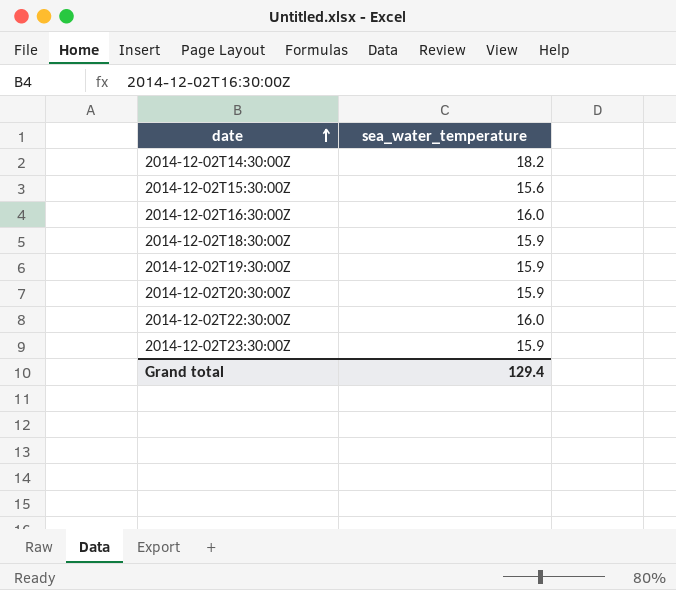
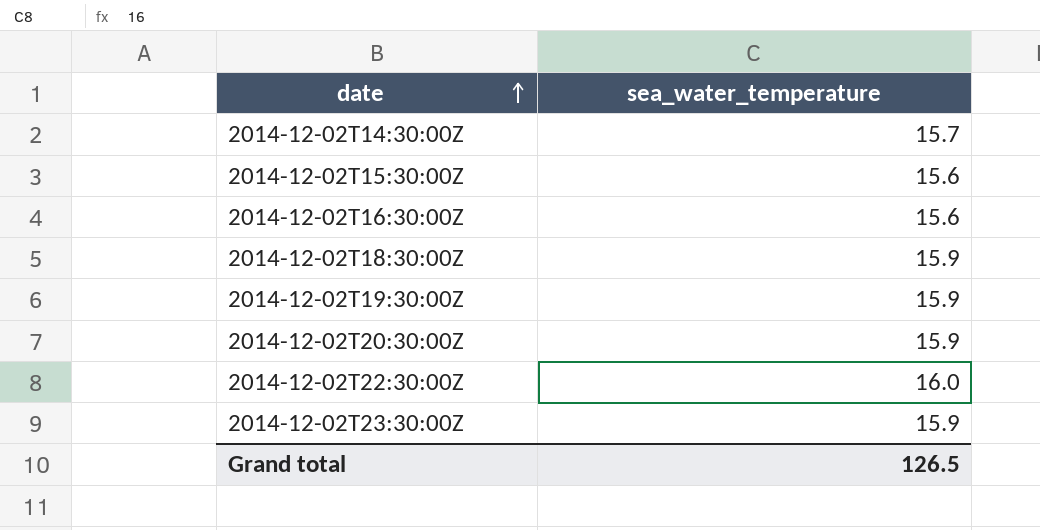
2014-12-02T14:30:00Z | sea_water_temperature: 18.2 -> 15.7
2014-12-02T16:30:00Z | sea_water_temperature: 16.0 -> 15.6
Grand total | sea_water_temperature: 129.4 -> 126.5

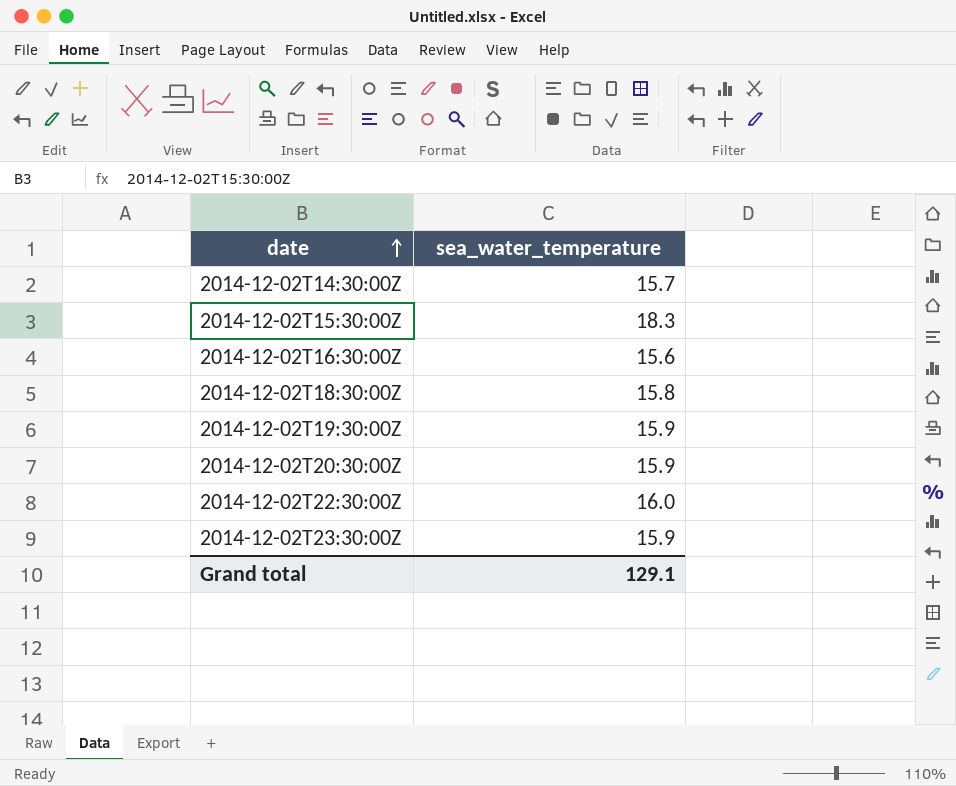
2014-12-02T15:30:00Z | sea_water_temperature: 15.6 -> 18.3
2014-12-02T18:30:00Z | sea_water_temperature: 15.9 -> 15.8
Grand total | sea_water_temperature: 126.5 -> 129.1

